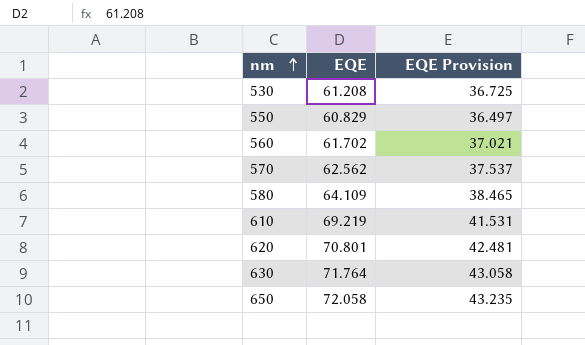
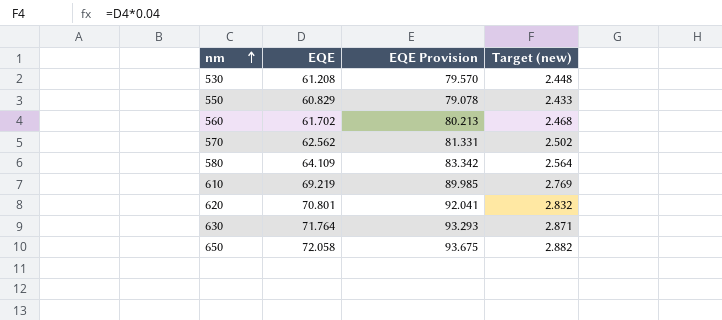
column EQE Provision | formula: [EQE] * 0.6 -> [EQE] * 1.3
column Target (new) | formula: none -> [EQE] * 0.04

